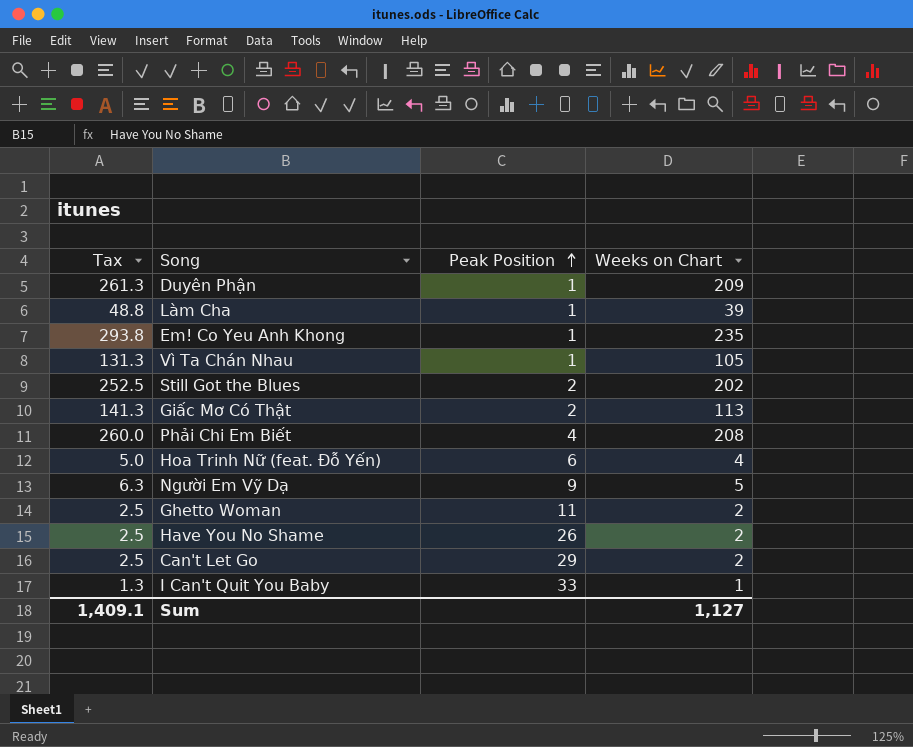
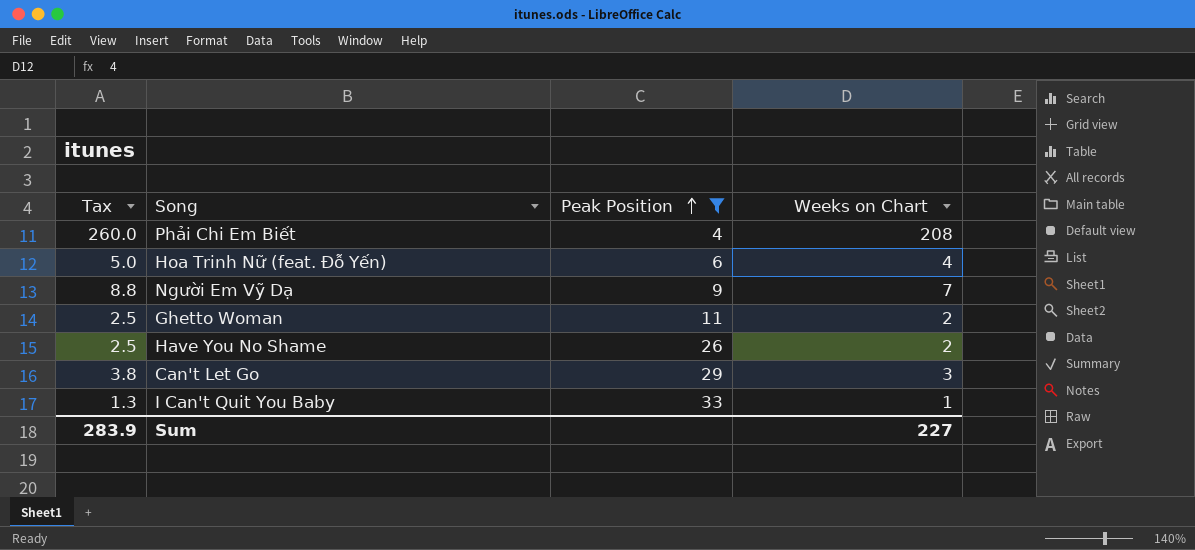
filter: none -> Peak Position >= 4
Người Em Vỹ Dạ | Tax: 6.3 -> 8.8
Người Em Vỹ Dạ | Weeks on Chart: 5 -> 7
Can't Let Go | Tax: 2.5 -> 3.8
Can't Let Go | Weeks on Chart: 2 -> 3
Sum | Tax: 1,409.1 -> 283.9
Sum | Weeks on Chart: 1,127 -> 227

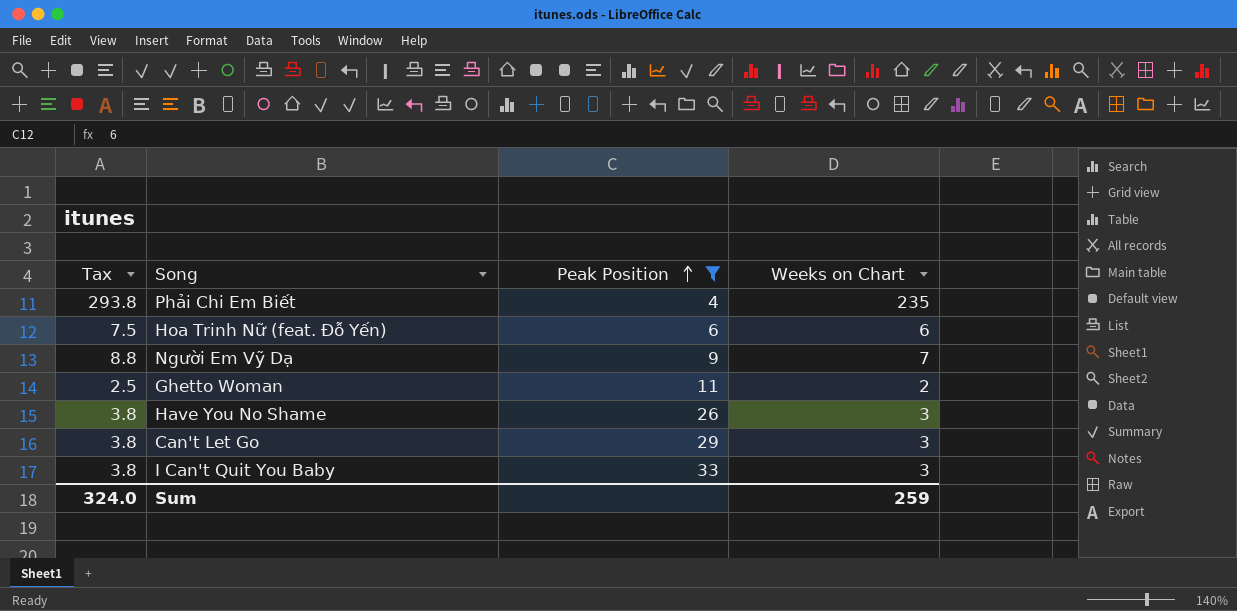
Phải Chi Em Biết | Tax: 260.0 -> 293.8
Phải Chi Em Biết | Weeks on Chart: 208 -> 235
Hoa Trinh Nữ (feat. Đỗ Yến) | Tax: 5.0 -> 7.5
Hoa Trinh Nữ (feat. Đỗ Yến) | Weeks on Chart: 4 -> 6
Have You No Shame | Tax: 2.5 -> 3.8
Have You No Shame | Weeks on Chart: 2 -> 3
I Can't Quit You Baby | Tax: 1.3 -> 3.8
I Can't Quit You Baby | Weeks on Chart: 1 -> 3
Sum | Tax: 283.9 -> 324.0
Sum | Weeks on Chart: 227 -> 259

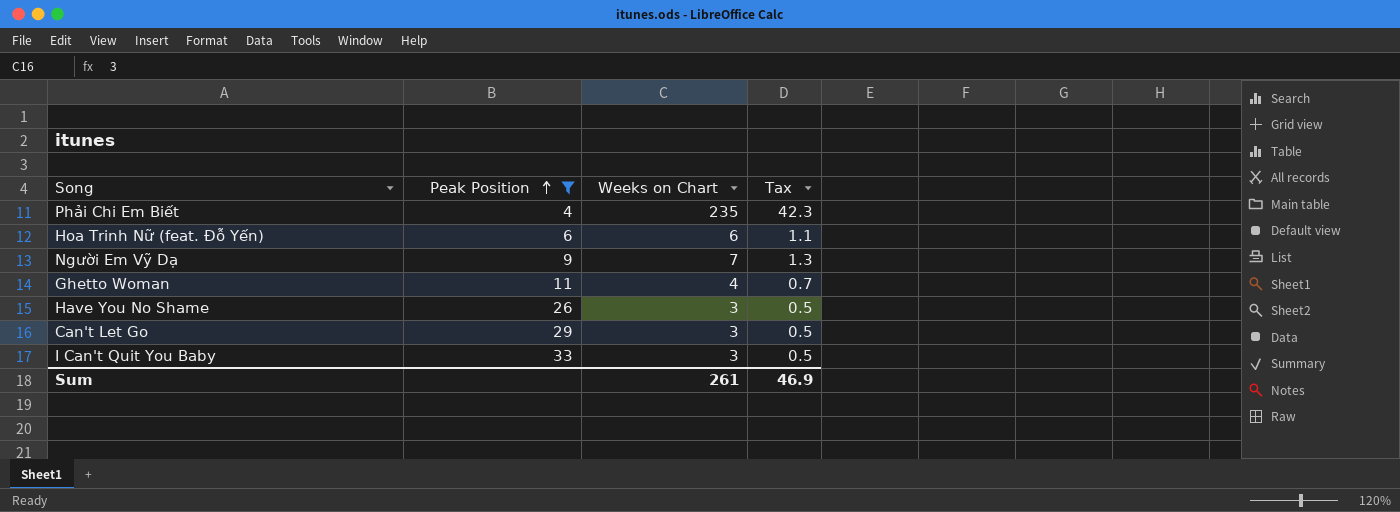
column Tax | formula: [Weeks on Chart] * 1.25 -> [Weeks on Chart] * 0.18
column Tax | position: 1 -> 4
Ghetto Woman | Weeks on Chart: 2 -> 4
Sum | Weeks on Chart: 259 -> 261
Sum | Tax: 324.0 -> 46.9

